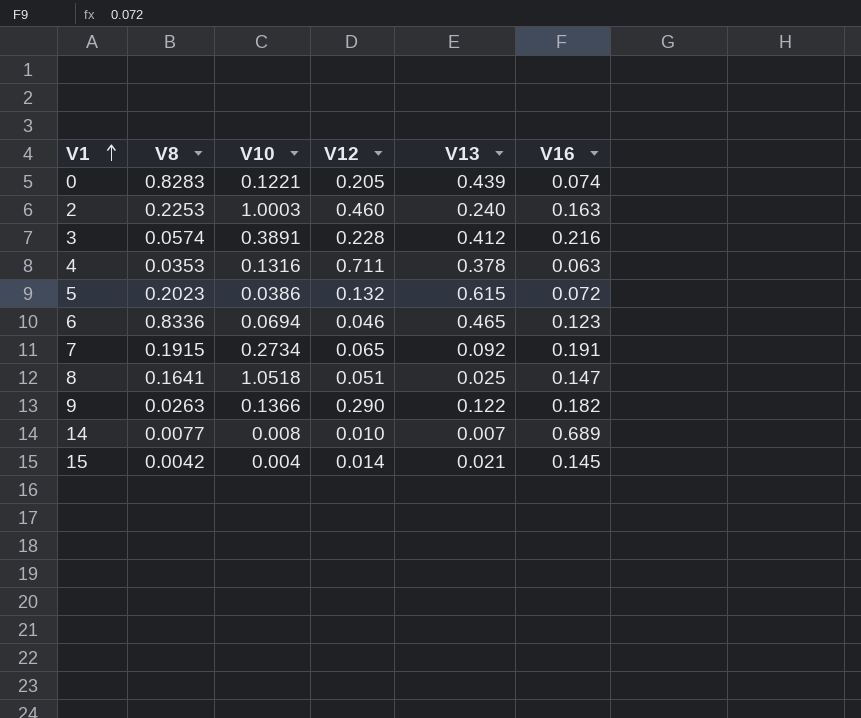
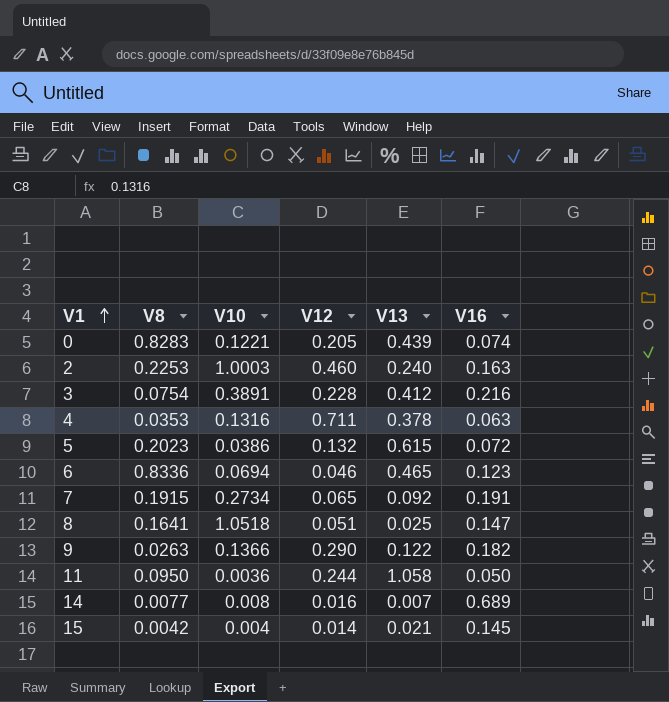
3 | V8: 0.0574 -> 0.0754
row 11: none -> 0.0950 | 0.0036 | 0.244 | 1.058 | 0.050
14 | V12: 0.010 -> 0.016

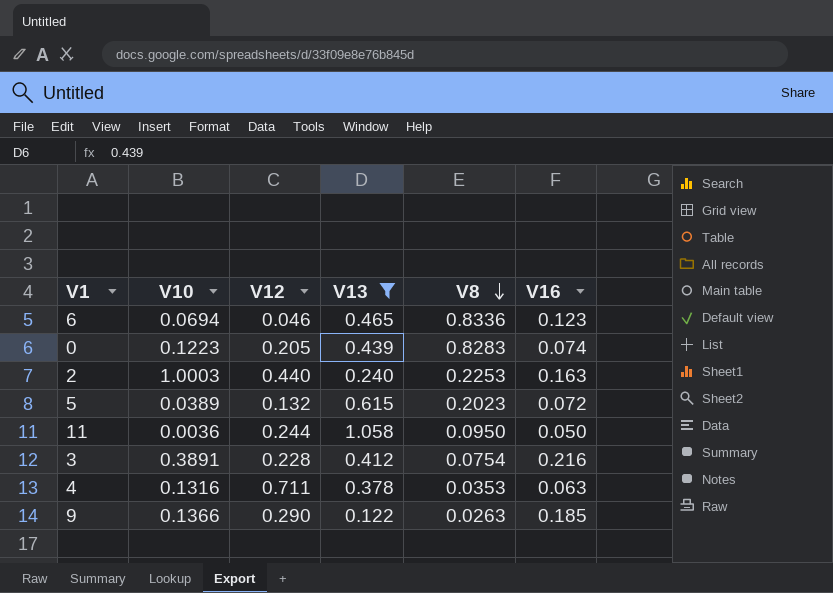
filter: none -> V13 >= 0.122
row order: V1 ascending -> V8 descending
column V8 | position: 2 -> 5
0 | V10: 0.1221 -> 0.1223
2 | V12: 0.460 -> 0.440
5 | V10: 0.0386 -> 0.0389
9 | V16: 0.182 -> 0.185

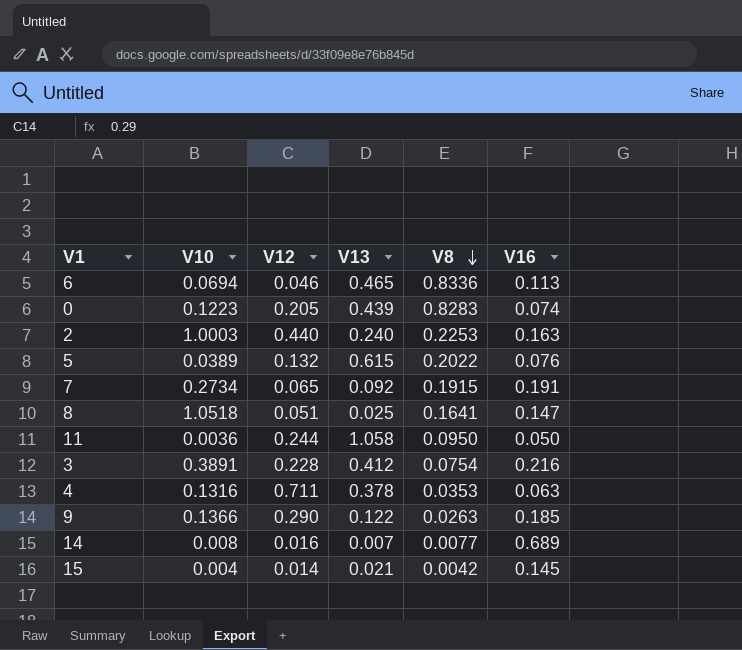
filter: V13 >= 0.122 -> none
6 | V16: 0.123 -> 0.113
5 | V8: 0.2023 -> 0.2022
5 | V16: 0.072 -> 0.076

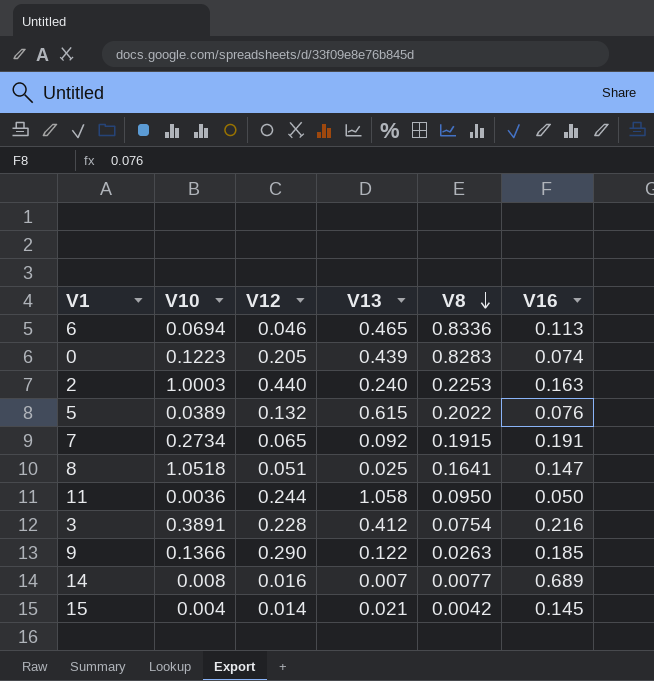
row 4: 0.1316 | 0.711 | 0.378 | 0.0353 | 0.063 -> none

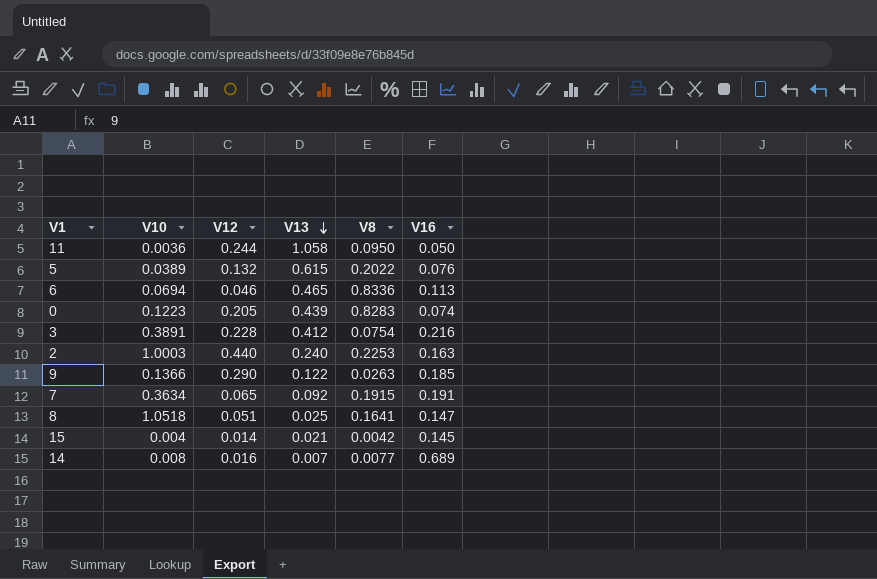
row order: V8 descending -> V13 descending
7 | V10: 0.2734 -> 0.3634

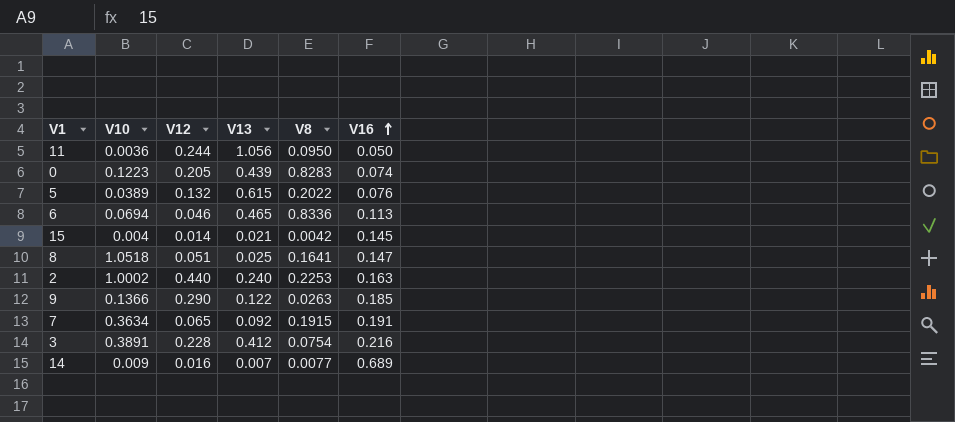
row order: V13 descending -> V16 ascending
11 | V13: 1.058 -> 1.056
2 | V10: 1.0003 -> 1.0002
14 | V10: 0.008 -> 0.009

